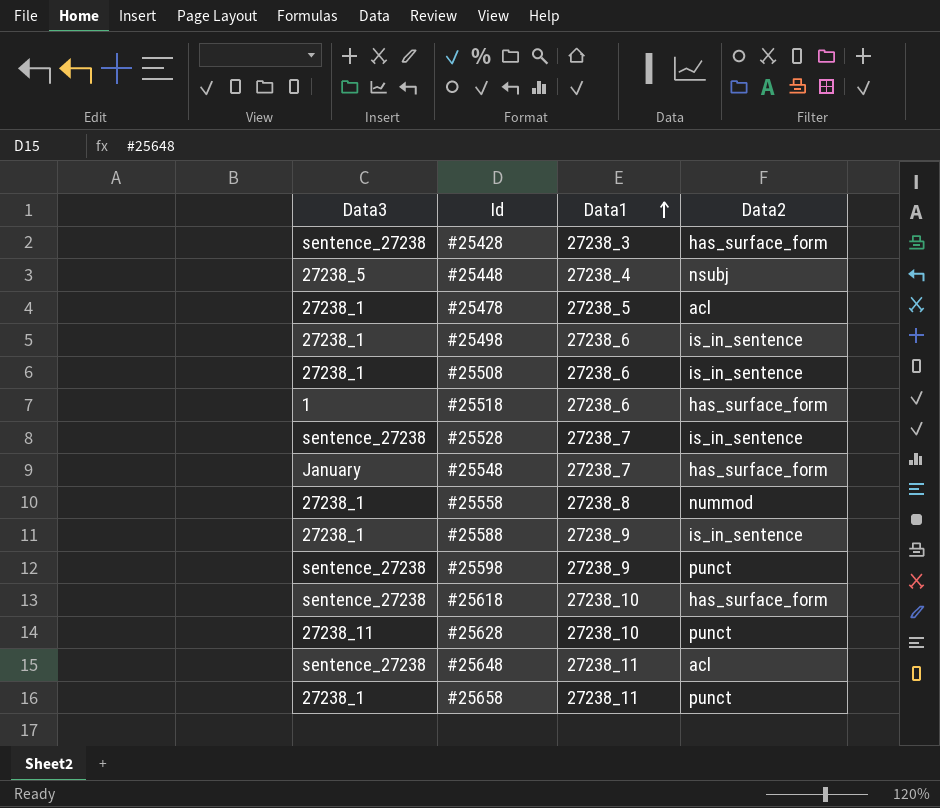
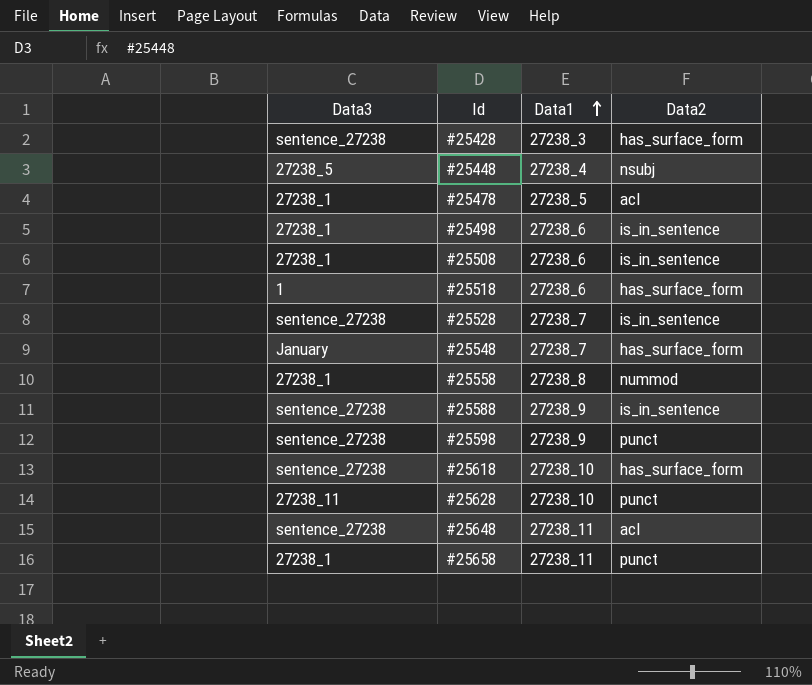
#25588 | Data3: 27238_1 -> sentence_27238

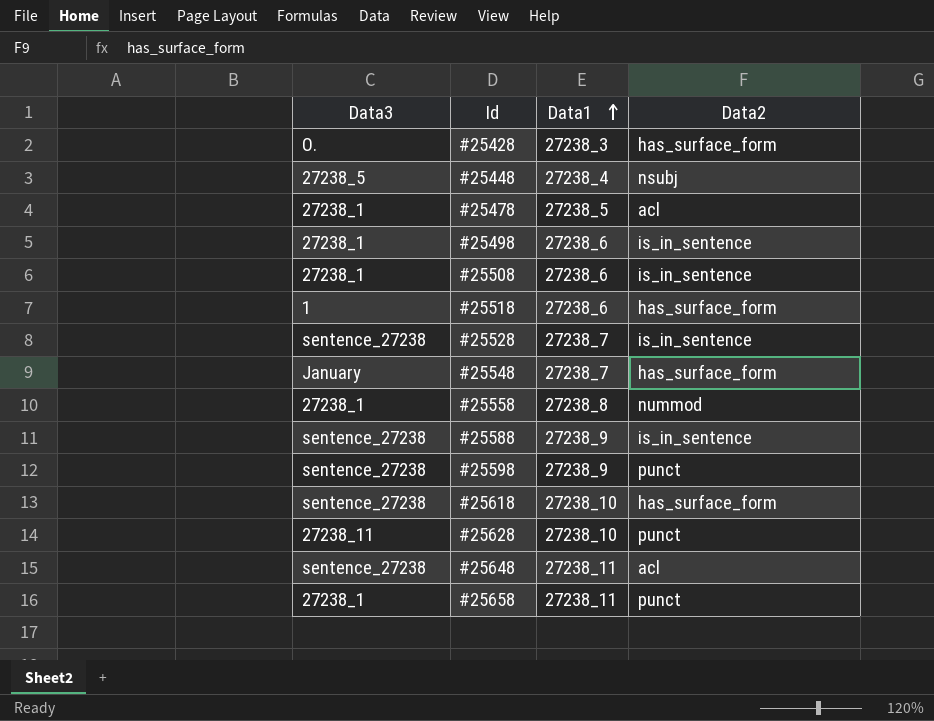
#25428 | Data3: sentence_27238 -> O.

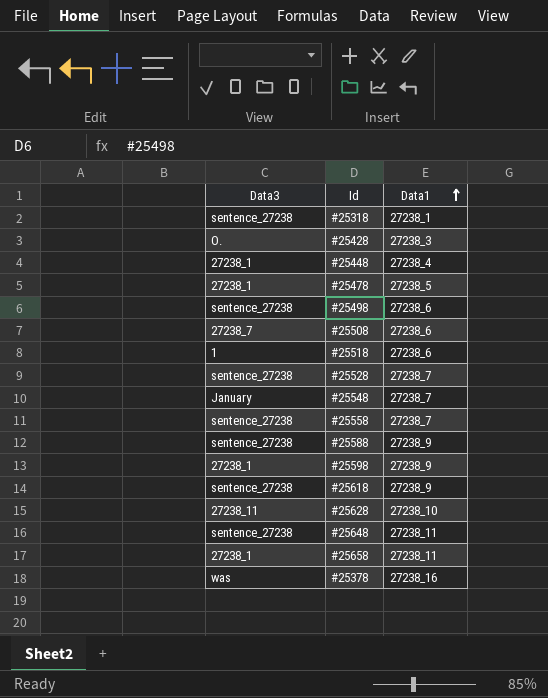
column Data2 | position: 4 -> none
row #25318: none -> sentence_27238 | 27238_1
#25448 | Data3: 27238_5 -> 27238_1
#25498 | Data3: 27238_1 -> sentence_27238
#25508 | Data3: 27238_1 -> 27238_7
#25558 | Data3: 27238_1 -> sentence_27238
#25558 | Data1: 27238_8 -> 27238_7
#25598 | Data3: sentence_27238 -> 27238_1
#25618 | Data1: 27238_10 -> 27238_9
row #25378: none -> was | 27238_16

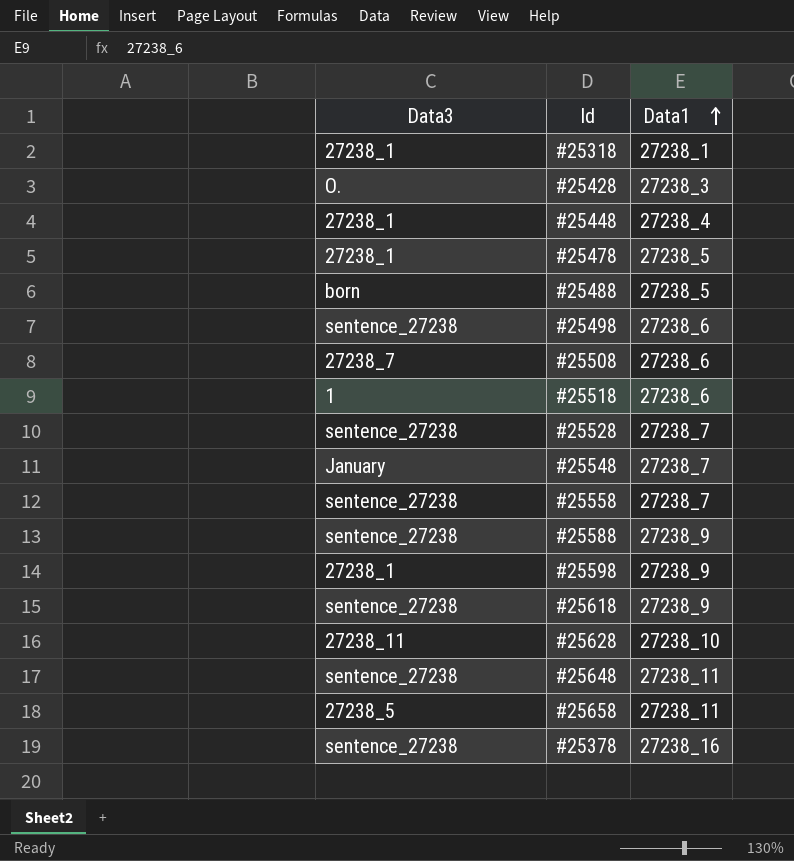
#25318 | Data3: sentence_27238 -> 27238_1
row #25488: none -> born | 27238_5
#25658 | Data3: 27238_1 -> 27238_5
#25378 | Data3: was -> sentence_27238

